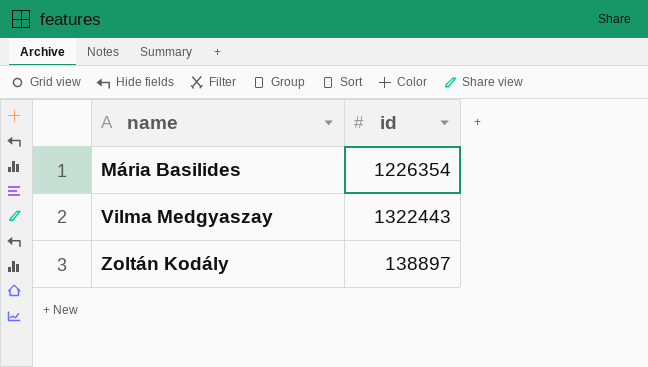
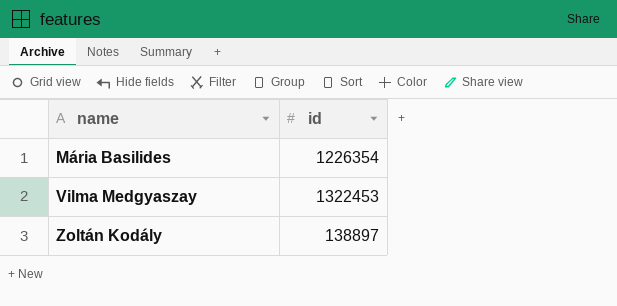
Vilma Medgyaszay | id: 1322443 -> 1322453

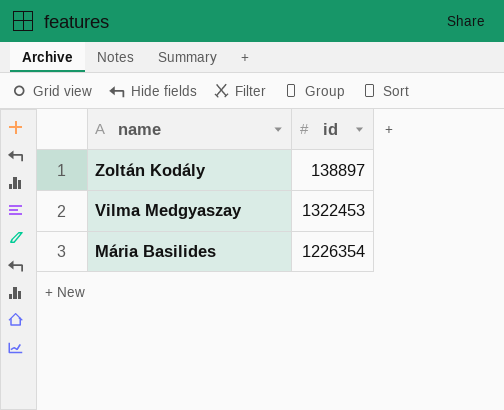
row order: name ascending -> name descending

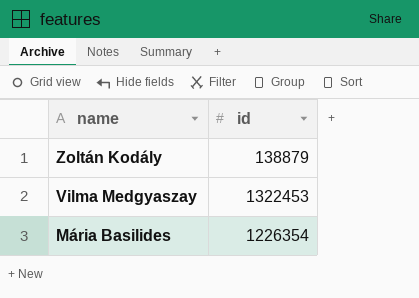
Zoltán Kodály | id: 138897 -> 138879

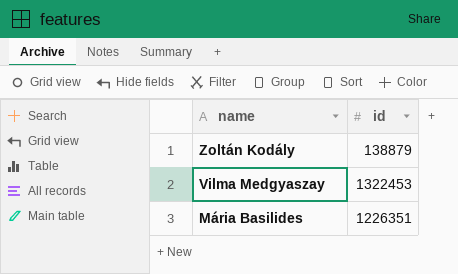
Mária Basilides | id: 1226354 -> 1226351

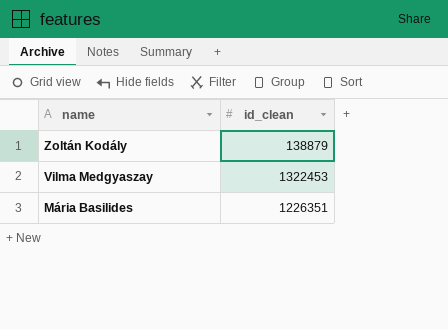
column name: id -> id_clean

